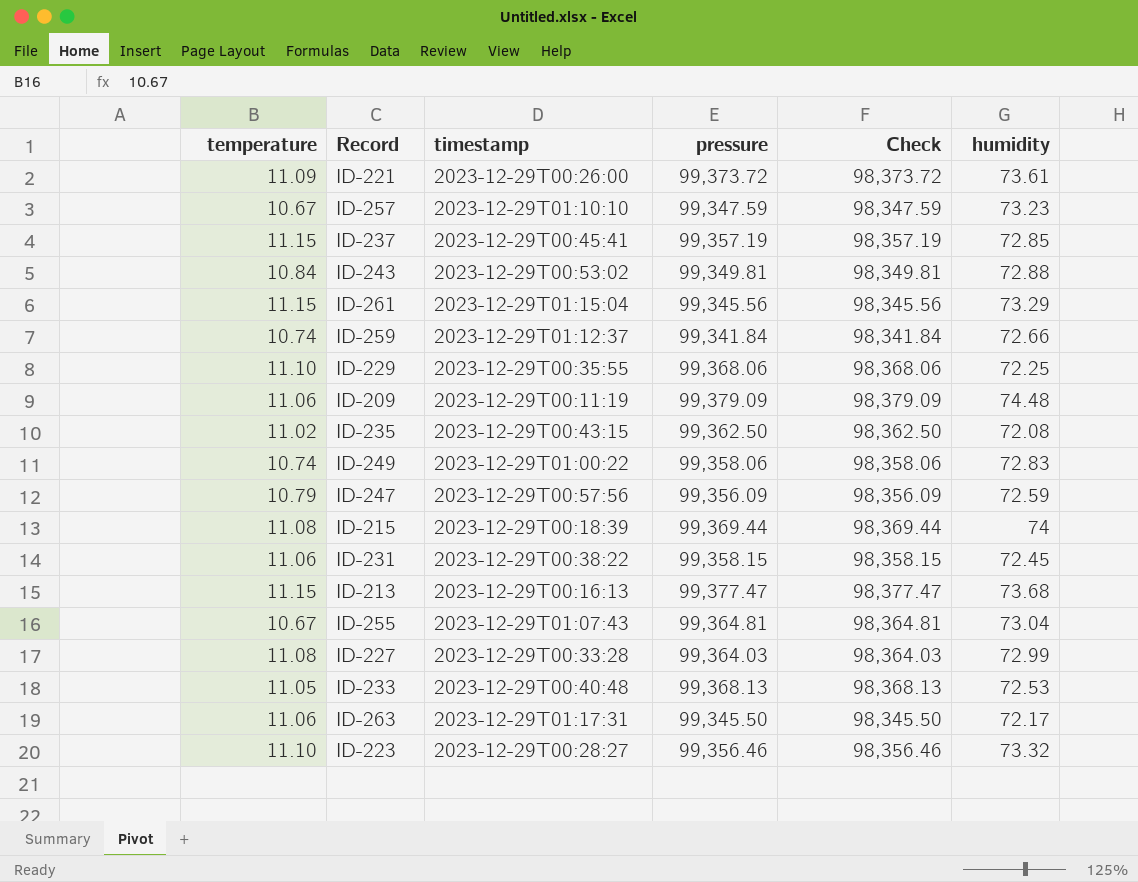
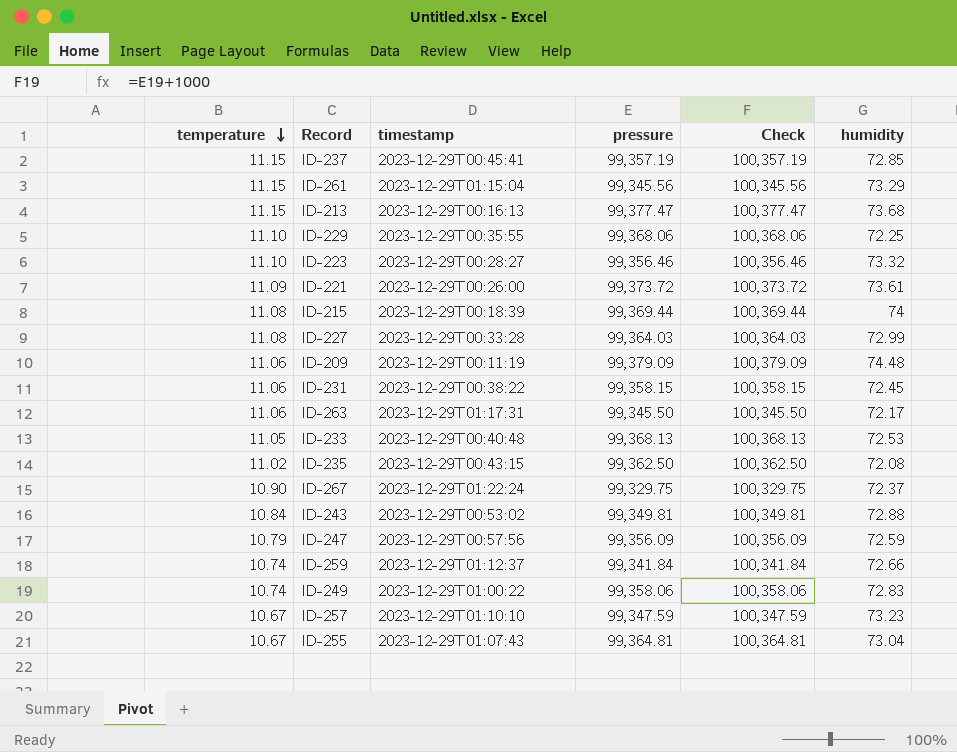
row order: none -> temperature descending
column Check | formula: [pressure] - 1000 -> [pressure] + 1000
row ID-267: none -> 10.90 | 2023-12-29T01:22:24 | 99,329.75 | 100,329.75 | 72.37

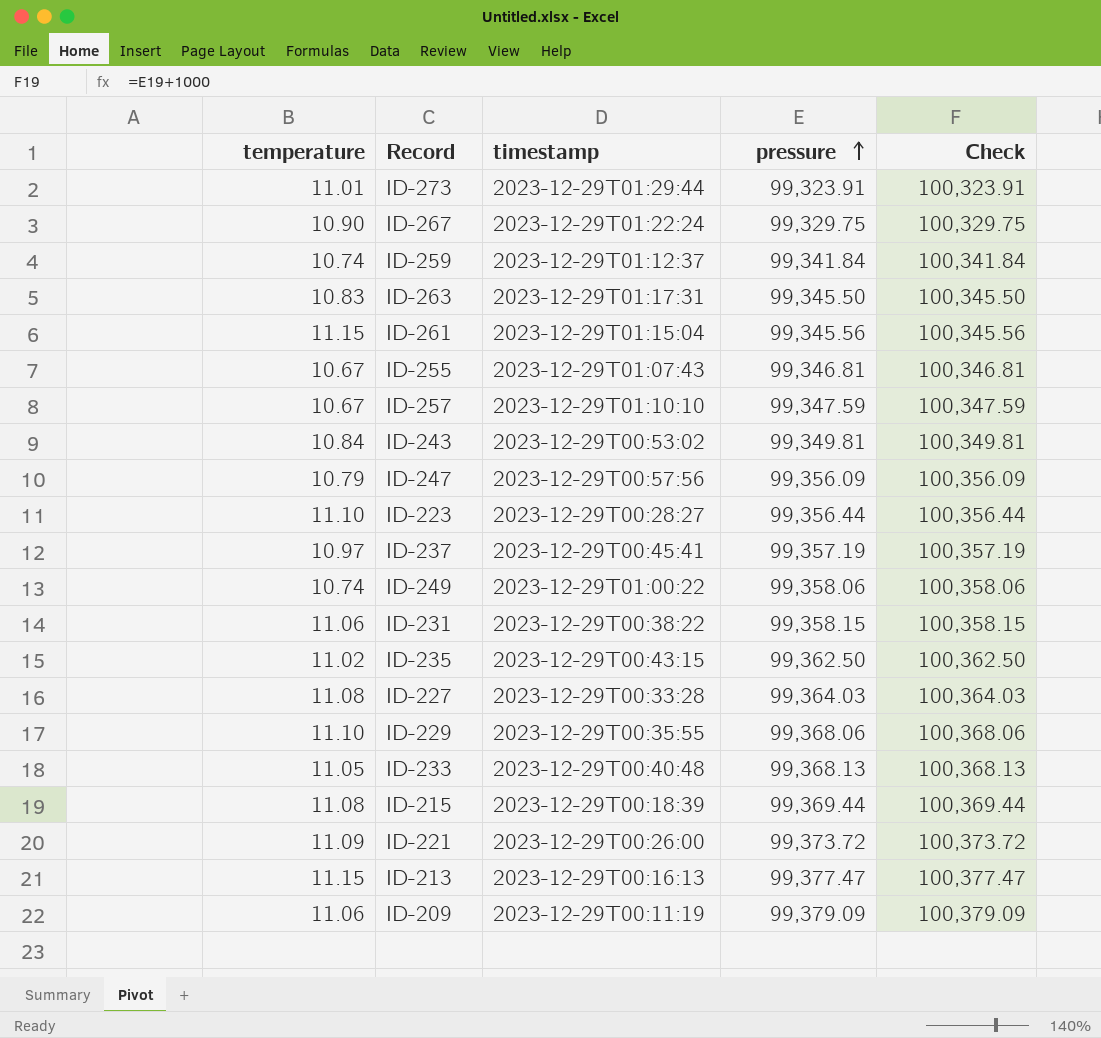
row order: temperature descending -> pressure ascending
column humidity | position: 6 -> none
row ID-273: none -> 11.01 | 2023-12-29T01:29:44 | 99,323.91 | 100,323.91
ID-263 | temperature: 11.06 -> 10.83
ID-255 | pressure: 99,364.81 -> 99,346.81
ID-255 | Check: 100,364.81 -> 100,346.81
ID-223 | pressure: 99,356.46 -> 99,356.44
ID-223 | Check: 100,356.46 -> 100,356.44
ID-237 | temperature: 11.15 -> 10.97

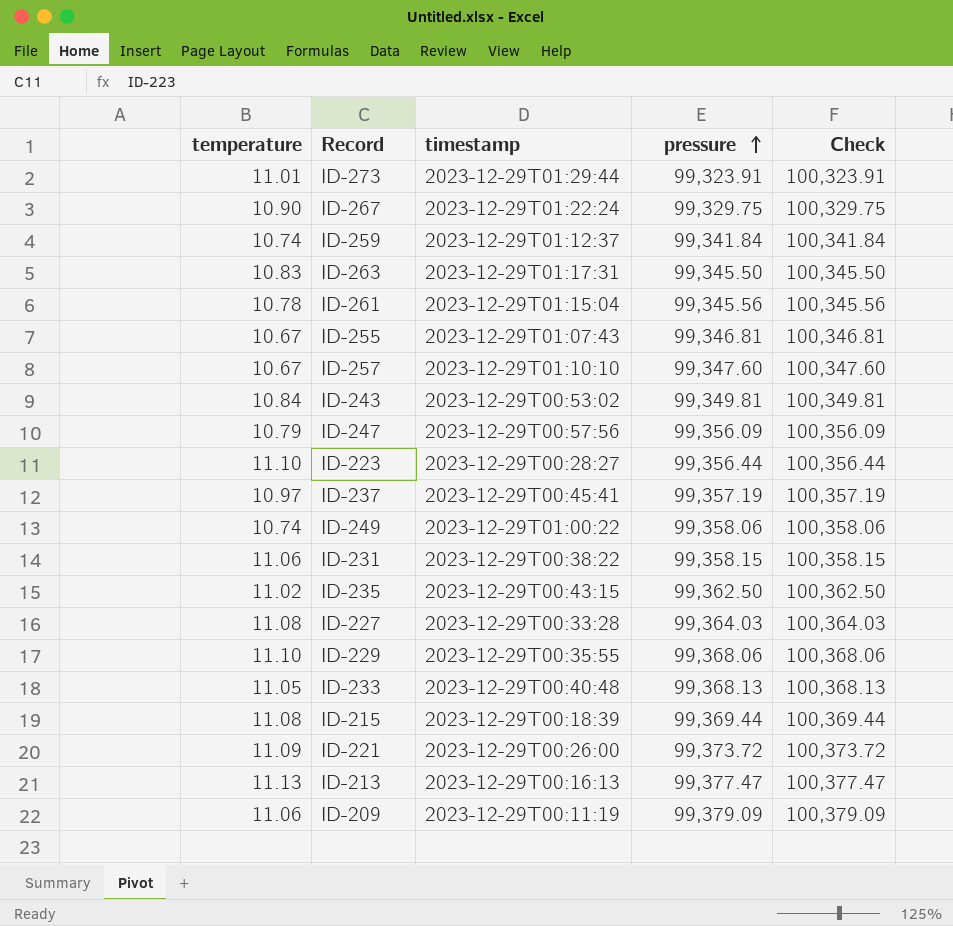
ID-261 | temperature: 11.15 -> 10.78
ID-257 | pressure: 99,347.59 -> 99,347.60
ID-257 | Check: 100,347.59 -> 100,347.60
ID-213 | temperature: 11.15 -> 11.13

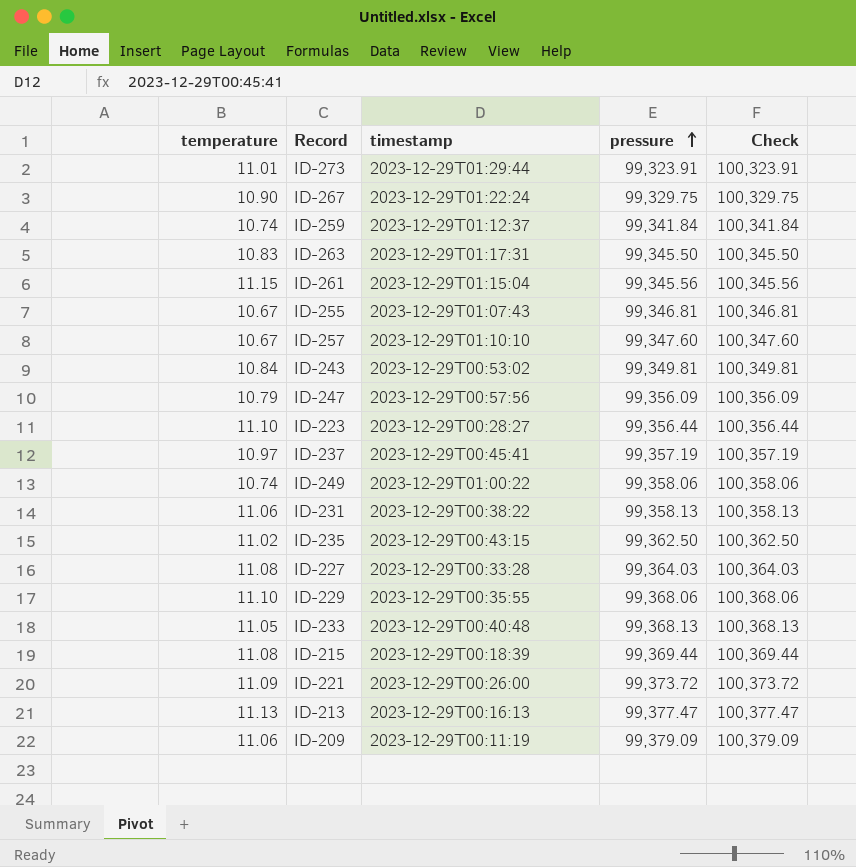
ID-261 | temperature: 10.78 -> 11.15
ID-231 | pressure: 99,358.15 -> 99,358.13
ID-231 | Check: 100,358.15 -> 100,358.13

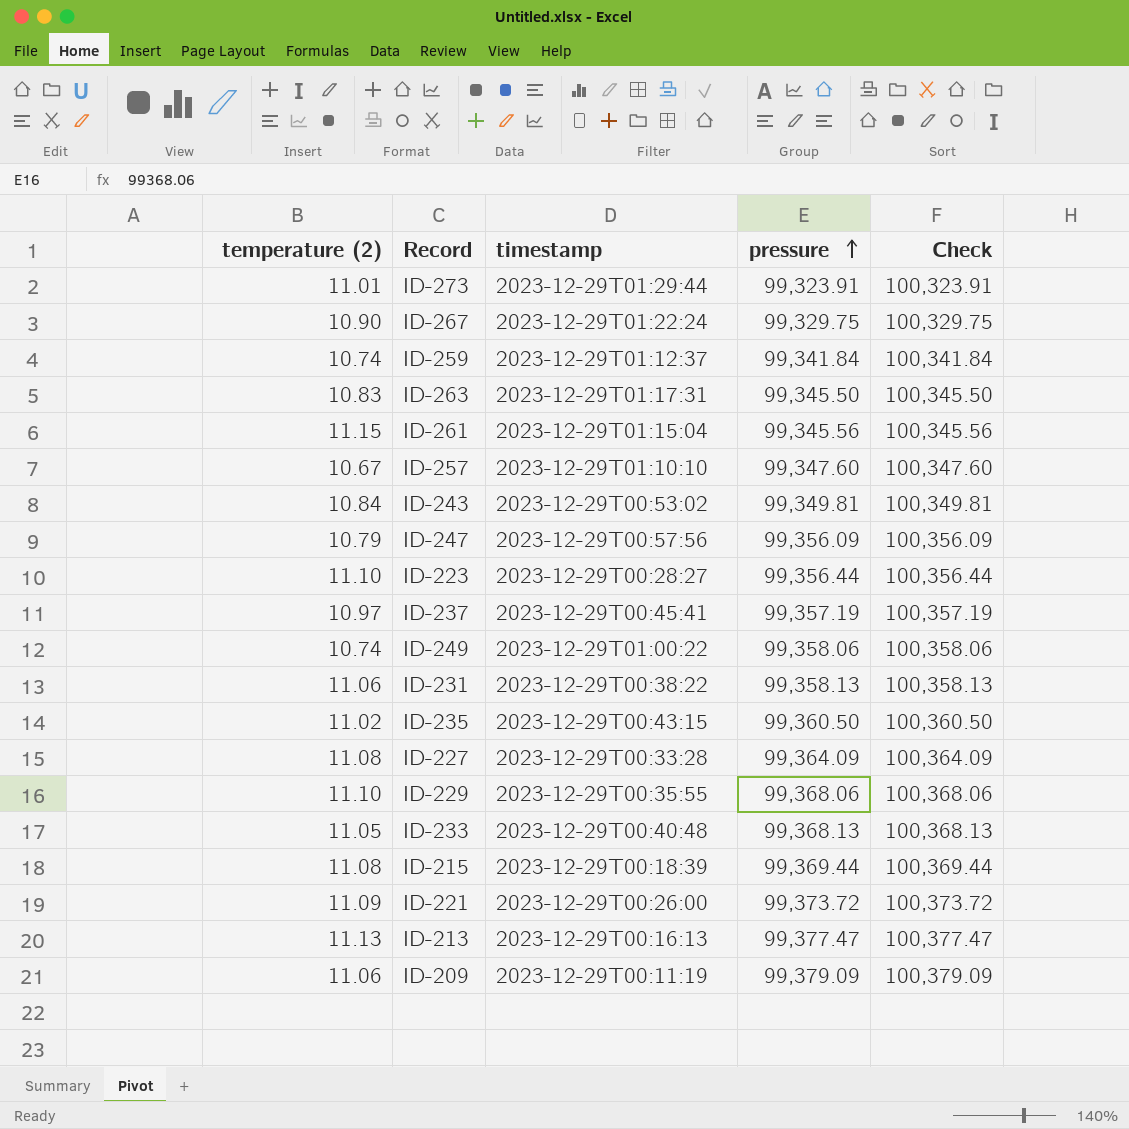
column name: temperature -> temperature (2)
row ID-255: 10.67 | 2023-12-29T01:07:43 | 99,346.81 | 100,346.81 -> none
ID-235 | pressure: 99,362.50 -> 99,360.50
ID-235 | Check: 100,362.50 -> 100,360.50
ID-227 | pressure: 99,364.03 -> 99,364.09
ID-227 | Check: 100,364.03 -> 100,364.09

